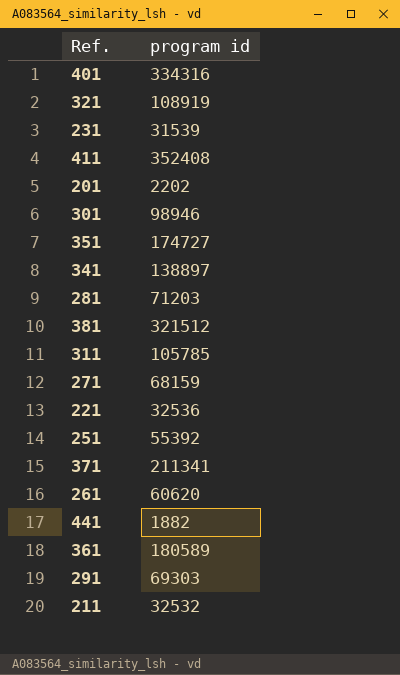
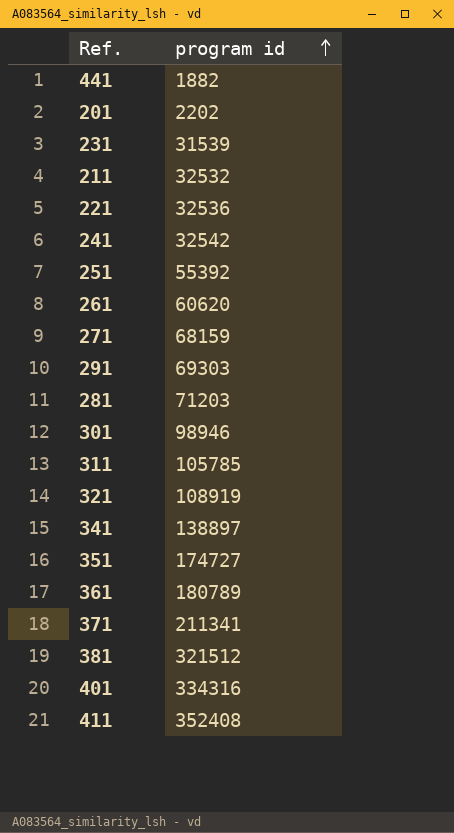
row order: none -> program id ascending
row 241: none -> 32542
361 | program id: 180589 -> 180789

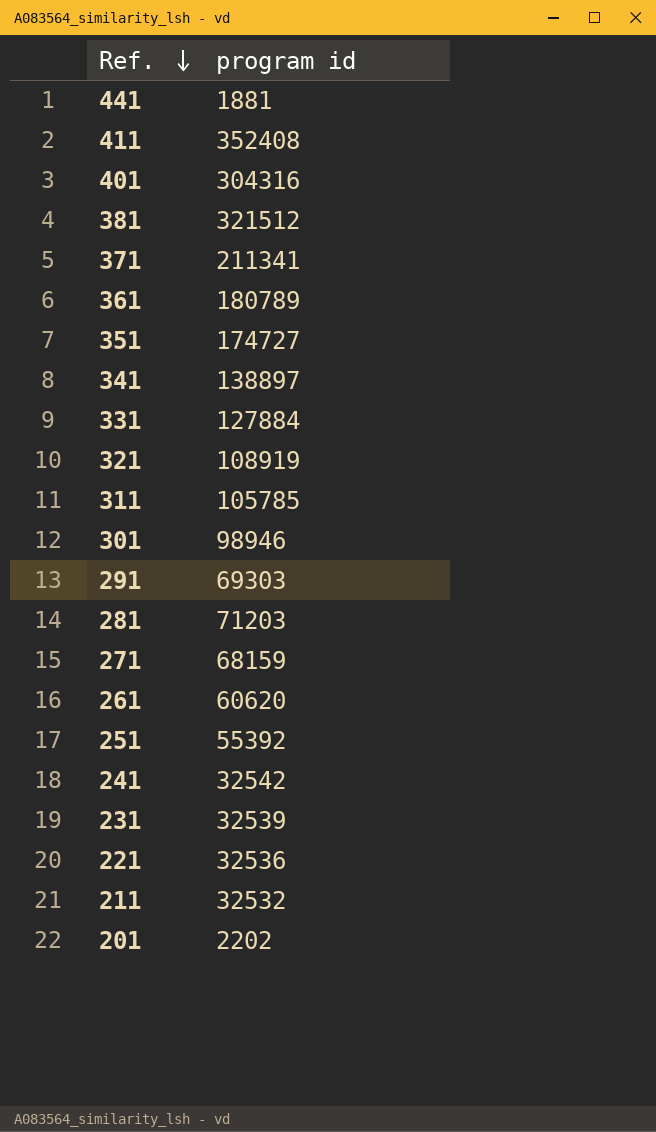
row order: program id ascending -> Ref. descending
441 | program id: 1882 -> 1881
401 | program id: 334316 -> 304316
row 331: none -> 127884
231 | program id: 31539 -> 32539

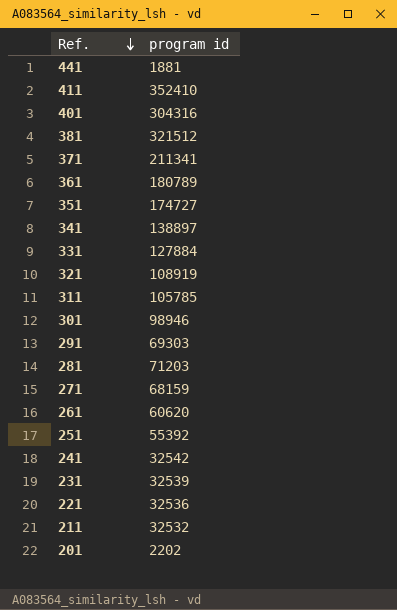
411 | program id: 352408 -> 352410

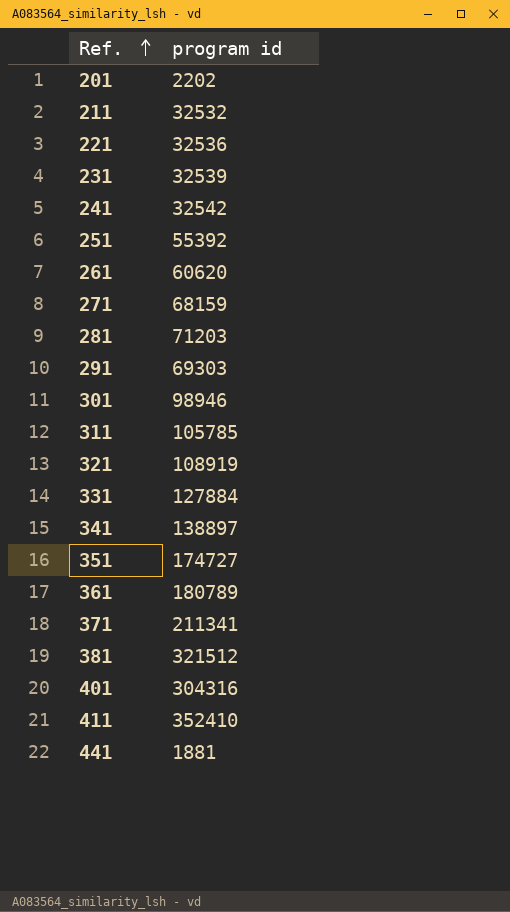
row order: Ref. descending -> Ref. ascending

